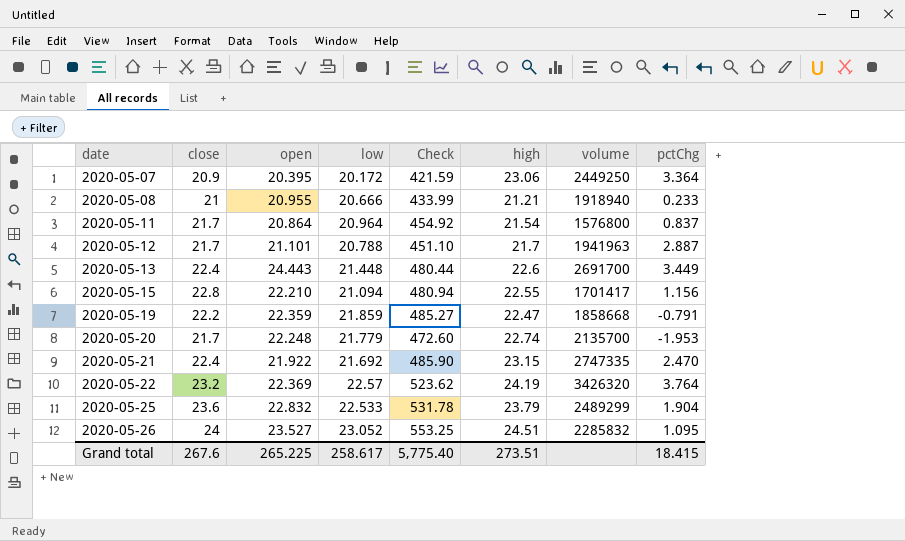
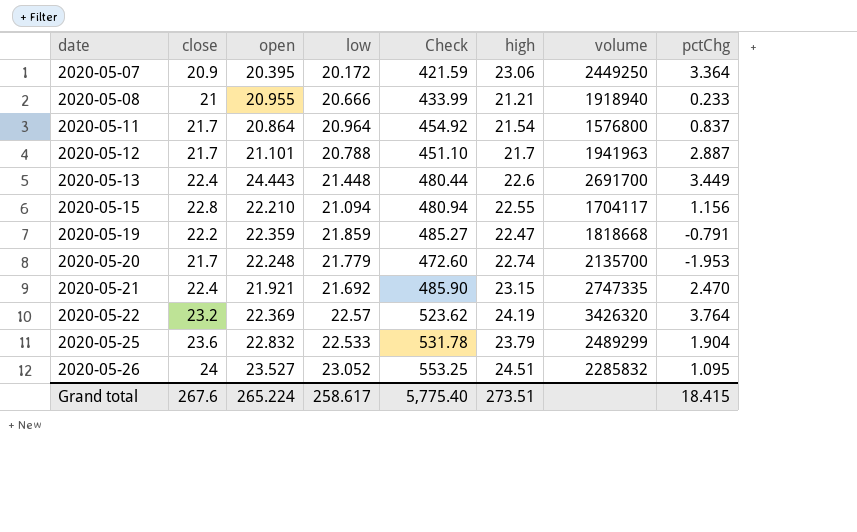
2020-05-15 | volume: 1701417 -> 1704117
2020-05-19 | volume: 1858668 -> 1818668
2020-05-21 | open: 21.922 -> 21.921
Grand total | open: 265.225 -> 265.224

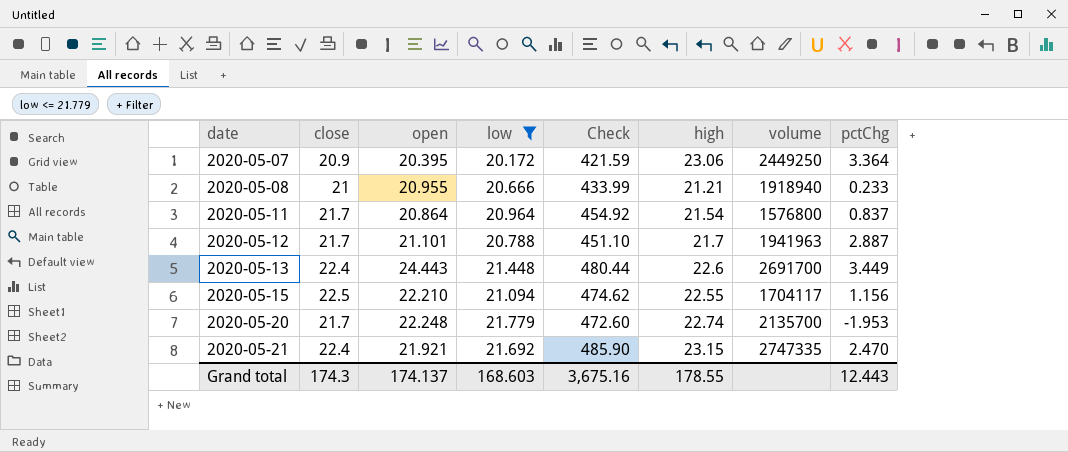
filter: none -> low <= 21.779
2020-05-15 | close: 22.8 -> 22.5
2020-05-15 | Check: 480.94 -> 474.62
Grand total | close: 267.6 -> 174.3
Grand total | open: 265.224 -> 174.137
Grand total | low: 258.617 -> 168.603
Grand total | Check: 5,775.40 -> 3,675.16
Grand total | high: 273.51 -> 178.55
Grand total | pctChg: 18.415 -> 12.443

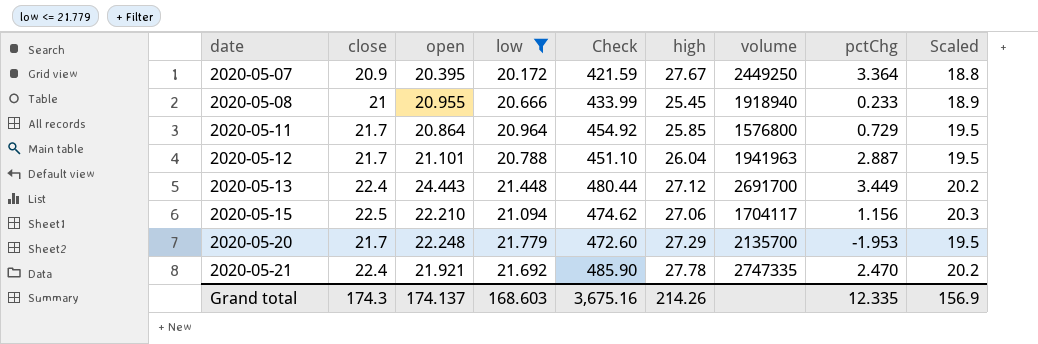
column Scaled | formula: none -> [close] * 0.9
2020-05-07 | high: 23.06 -> 27.67
2020-05-08 | high: 21.21 -> 25.45
2020-05-11 | high: 21.54 -> 25.85
2020-05-11 | pctChg: 0.837 -> 0.729
2020-05-12 | high: 21.7 -> 26.04
2020-05-13 | high: 22.6 -> 27.12
2020-05-15 | high: 22.55 -> 27.06
2020-05-20 | high: 22.74 -> 27.29
2020-05-21 | high: 23.15 -> 27.78
Grand total | high: 178.55 -> 214.26
Grand total | pctChg: 12.443 -> 12.335

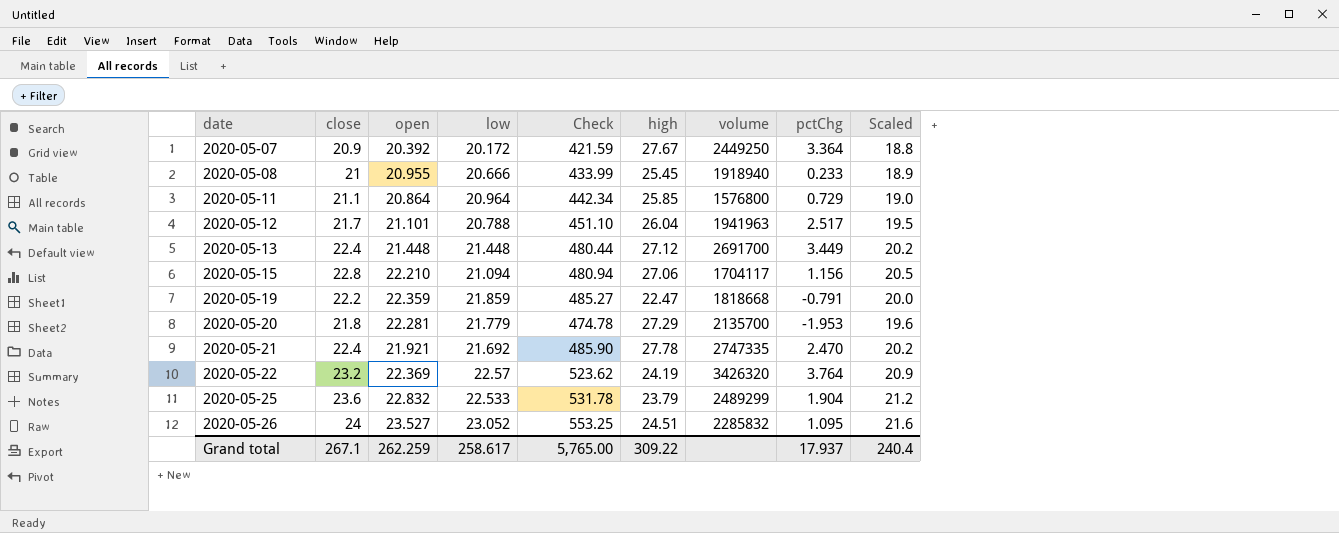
filter: low <= 21.779 -> none
2020-05-07 | open: 20.395 -> 20.392
2020-05-11 | close: 21.7 -> 21.1
2020-05-11 | Check: 454.92 -> 442.34
2020-05-11 | Scaled: 19.5 -> 19.0
2020-05-12 | pctChg: 2.887 -> 2.517
2020-05-13 | open: 24.443 -> 21.448
2020-05-15 | close: 22.5 -> 22.8
2020-05-15 | Check: 474.62 -> 480.94
2020-05-15 | Scaled: 20.3 -> 20.5
2020-05-20 | close: 21.7 -> 21.8
2020-05-20 | open: 22.248 -> 22.281
2020-05-20 | Check: 472.60 -> 474.78
2020-05-20 | Scaled: 19.5 -> 19.6
Grand total | close: 174.3 -> 267.1
Grand total | open: 174.137 -> 262.259
Grand total | low: 168.603 -> 258.617
Grand total | Check: 3,675.16 -> 5,765.00
Grand total | high: 214.26 -> 309.22
Grand total | pctChg: 12.335 -> 17.937
Grand total | Scaled: 156.9 -> 240.4

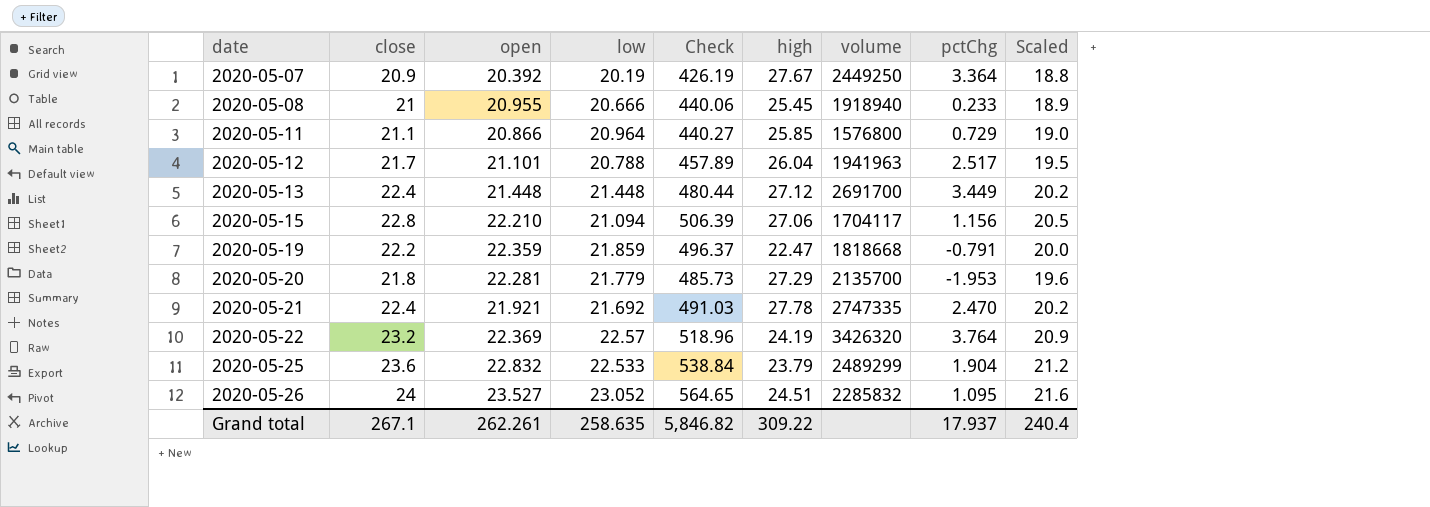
column Check | formula: [close] * [low] -> [close] * [open]
2020-05-07 | low: 20.172 -> 20.19
2020-05-11 | open: 20.864 -> 20.866
Grand total | open: 262.259 -> 262.261
Grand total | low: 258.617 -> 258.635
Grand total | Check: 5,765.00 -> 5,846.82

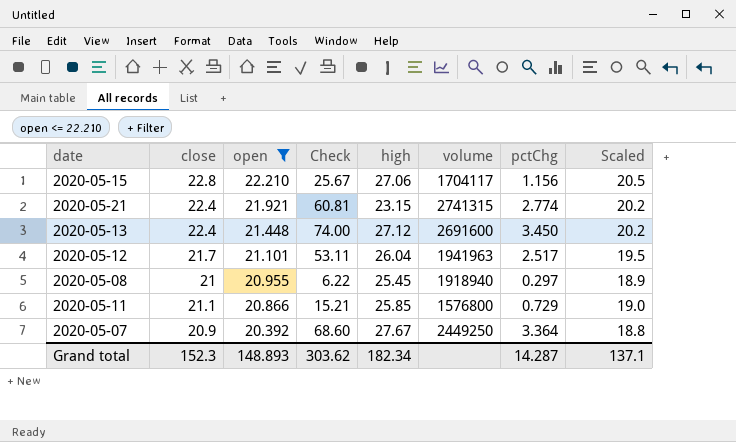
filter: none -> open <= 22.210
row order: date ascending -> open descending
column low | position: 4 -> none
column Check | formula: [close] * [open] -> [open] * [pctChg]
2020-05-21 | high: 27.78 -> 23.15
2020-05-21 | volume: 2747335 -> 2741315
2020-05-21 | pctChg: 2.470 -> 2.774
2020-05-13 | volume: 2691700 -> 2691600
2020-05-13 | pctChg: 3.449 -> 3.450
2020-05-08 | pctChg: 0.233 -> 0.297
Grand total | close: 267.1 -> 152.3
Grand total | open: 262.261 -> 148.893
Grand total | Check: 5,846.82 -> 303.62
Grand total | high: 309.22 -> 182.34
Grand total | pctChg: 17.937 -> 14.287
Grand total | Scaled: 240.4 -> 137.1

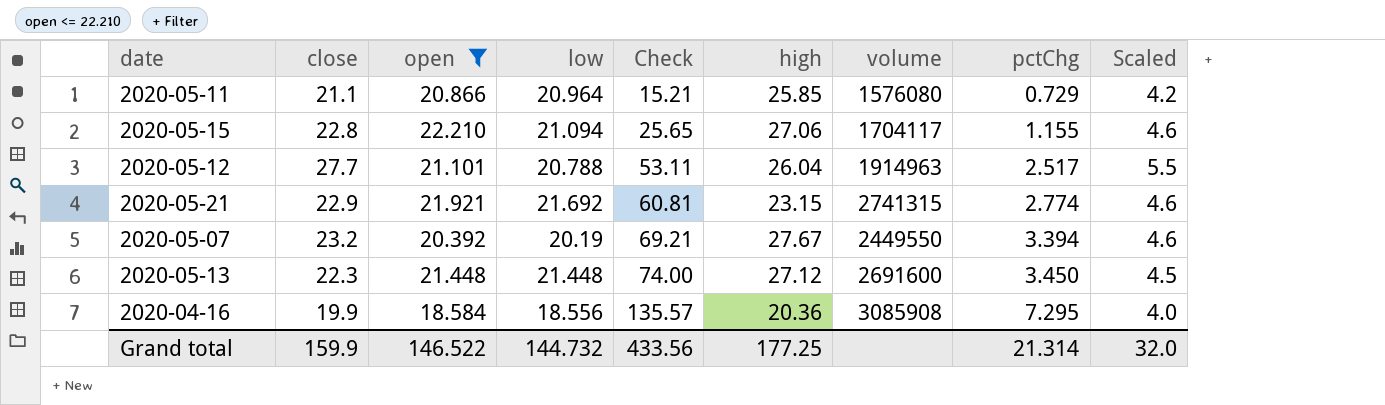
row order: open descending -> Check ascending
column low | position: none -> 4
column Scaled | formula: [close] * 0.9 -> [close] * 0.2
row 2020-05-08: 21 | 20.955 | 6.22 | 25.45 | 1918940 | 0.297 | 18.9 -> none
2020-05-11 | volume: 1576800 -> 1576080
2020-05-15 | Check: 25.67 -> 25.65
2020-05-15 | pctChg: 1.156 -> 1.155
2020-05-12 | close: 21.7 -> 27.7
2020-05-12 | volume: 1941963 -> 1914963
2020-05-21 | close: 22.4 -> 22.9
2020-05-07 | close: 20.9 -> 23.2
2020-05-07 | Check: 68.60 -> 69.21
2020-05-07 | volume: 2449250 -> 2449550
2020-05-07 | pctChg: 3.364 -> 3.394
2020-05-13 | close: 22.4 -> 22.3
row 2020-04-16: none -> 19.9 | 18.584 | 18.556 | 135.57 | 20.36 | 3085908 | 7.295 | 4.0
Grand total | close: 152.3 -> 159.9
Grand total | open: 148.893 -> 146.522
Grand total | Check: 303.62 -> 433.56
Grand total | high: 182.34 -> 177.25
Grand total | pctChg: 14.287 -> 21.314
Grand total | Scaled: 137.1 -> 32.0

